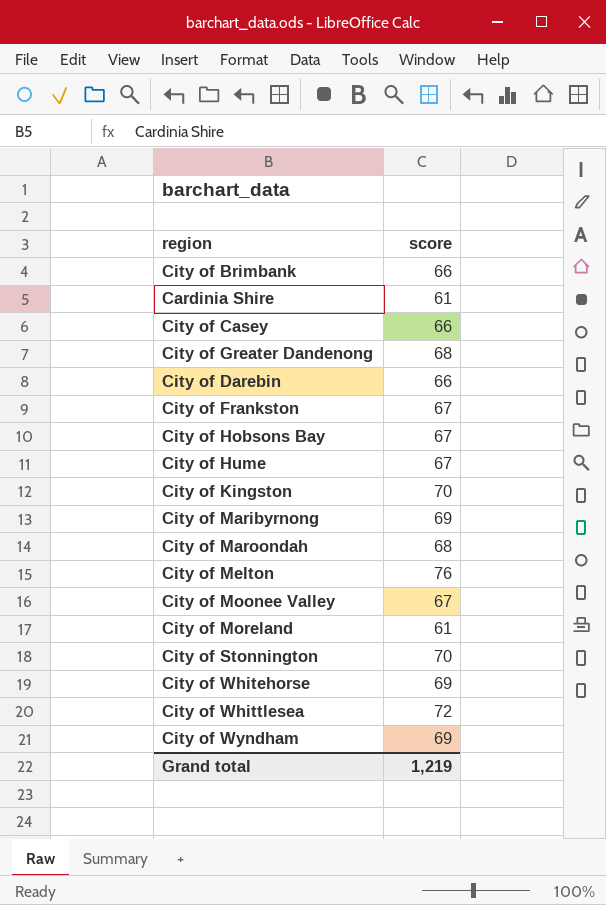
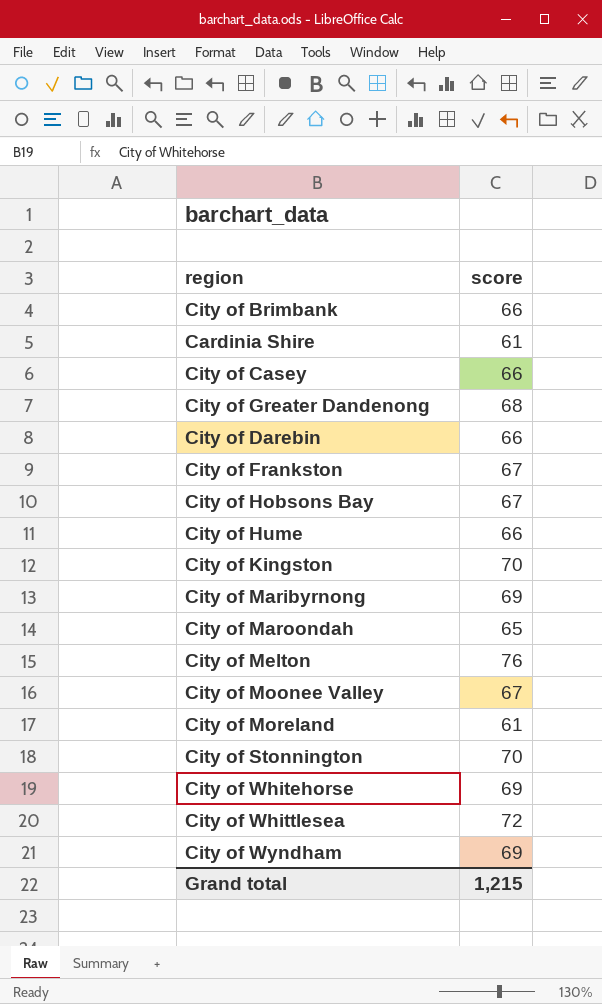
City of Hume | score: 67 -> 66
City of Maroondah | score: 68 -> 65
Grand total | score: 1,219 -> 1,215

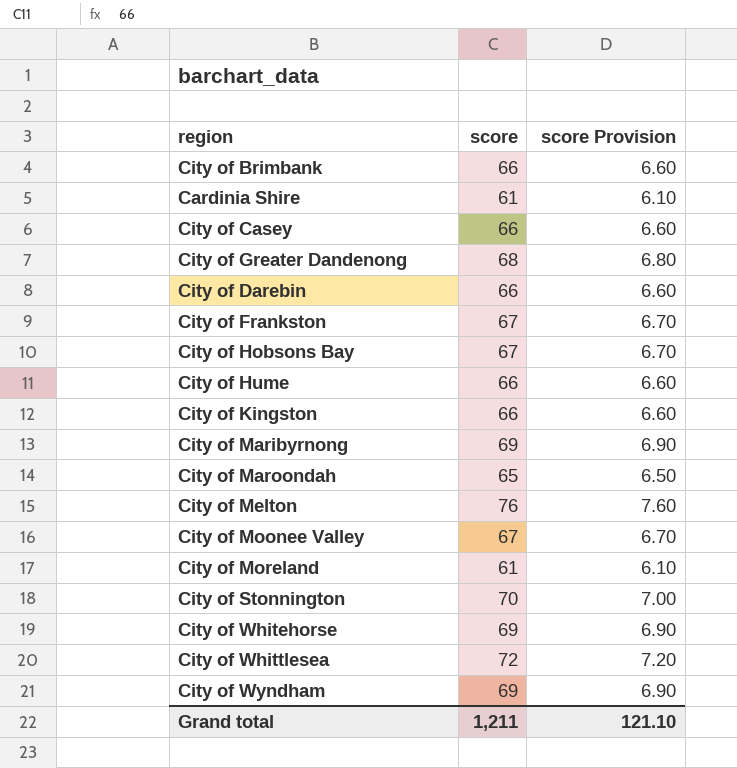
column score Provision | formula: none -> [score] * 0.1
City of Kingston | score: 70 -> 66
Grand total | score: 1,215 -> 1,211

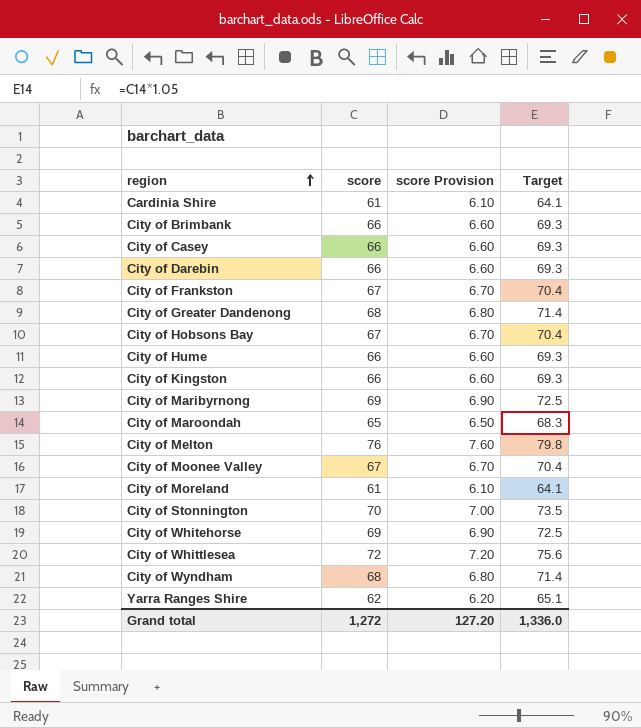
row order: none -> region ascending
column Target | formula: none -> [score] * 1.05
City of Wyndham | score: 69 -> 68
City of Wyndham | score Provision: 6.90 -> 6.80
row Yarra Ranges Shire: none -> 62 | 6.20 | 65.1
Grand total | score: 1,211 -> 1,272
Grand total | score Provision: 121.10 -> 127.20

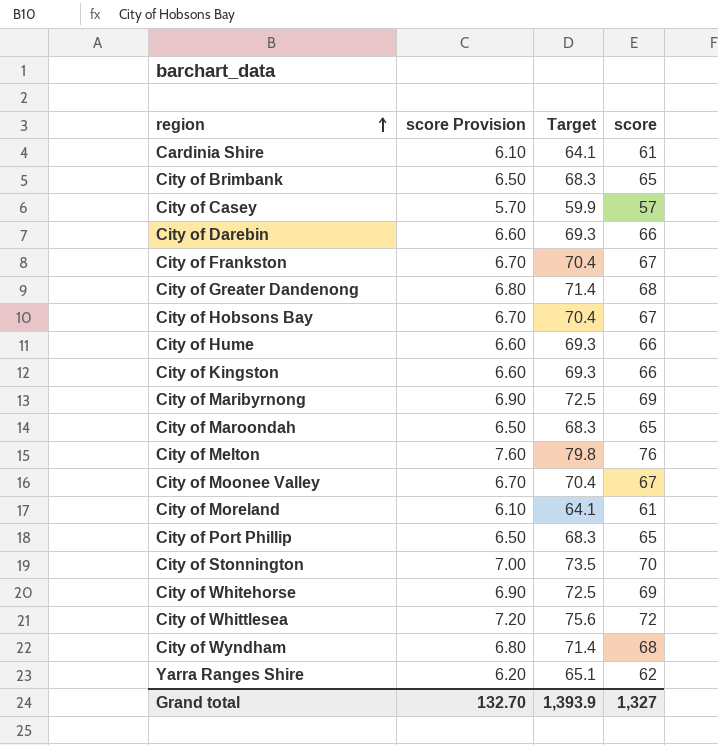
column score | position: 2 -> 4
City of Brimbank | score Provision: 6.60 -> 6.50
City of Brimbank | Target: 69.3 -> 68.3
City of Brimbank | score: 66 -> 65
City of Casey | score Provision: 6.60 -> 5.70
City of Casey | Target: 69.3 -> 59.9
City of Casey | score: 66 -> 57
row City of Port Phillip: none -> 6.50 | 68.3 | 65
Grand total | score Provision: 127.20 -> 132.70
Grand total | Target: 1,336.0 -> 1,393.9
Grand total | score: 1,272 -> 1,327

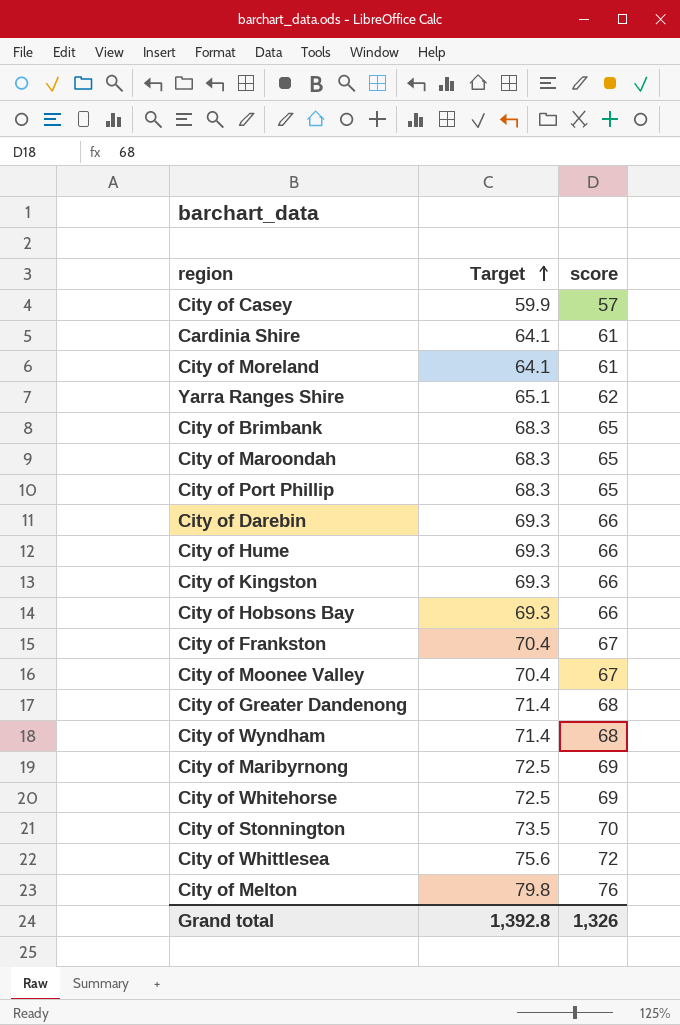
row order: region ascending -> Target ascending
column score Provision | formula: [score] * 0.1 -> none
City of Hobsons Bay | Target: 70.4 -> 69.3
City of Hobsons Bay | score: 67 -> 66
Grand total | Target: 1,393.9 -> 1,392.8
Grand total | score: 1,327 -> 1,326

